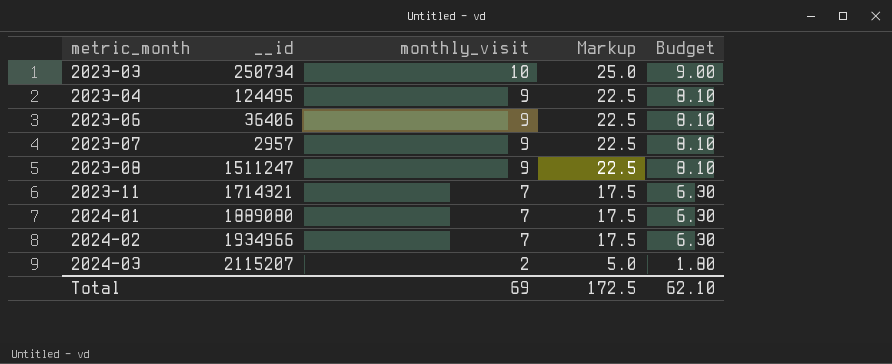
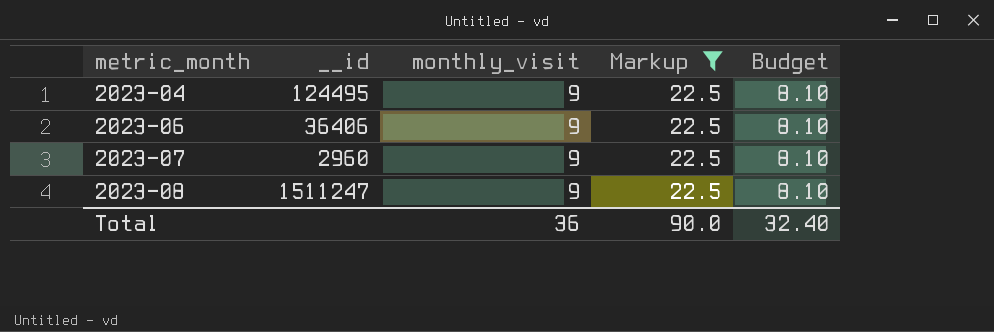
filter: none -> Markup = 22.5
2023-07 | __id: 2957 -> 2960
Total | monthly_visit: 69 -> 36
Total | Markup: 172.5 -> 90.0
Total | Budget: 62.10 -> 32.40

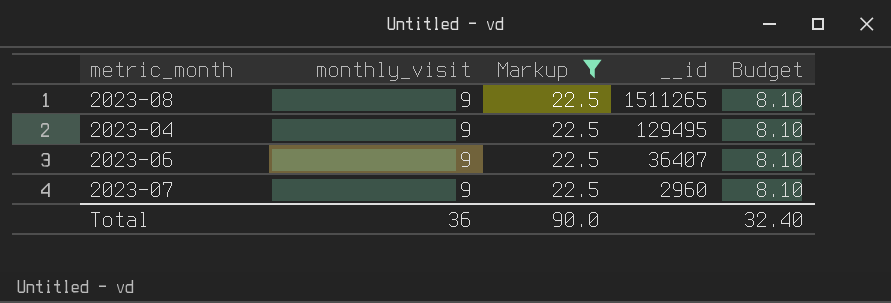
row order: metric_month ascending -> __id descending
column __id | position: 2 -> 4
2023-08 | __id: 1511247 -> 1511265
2023-04 | __id: 124495 -> 129495
2023-06 | __id: 36406 -> 36407

